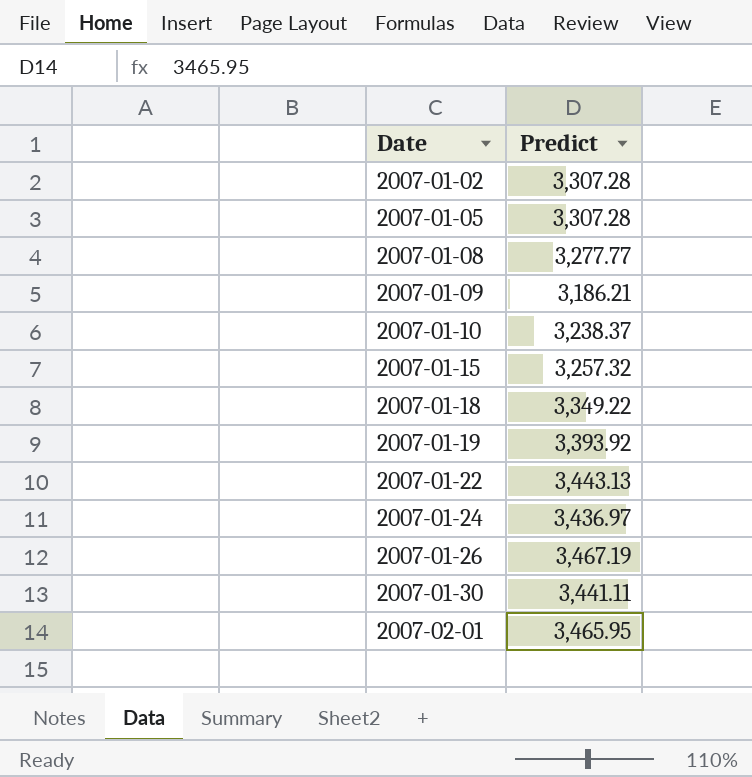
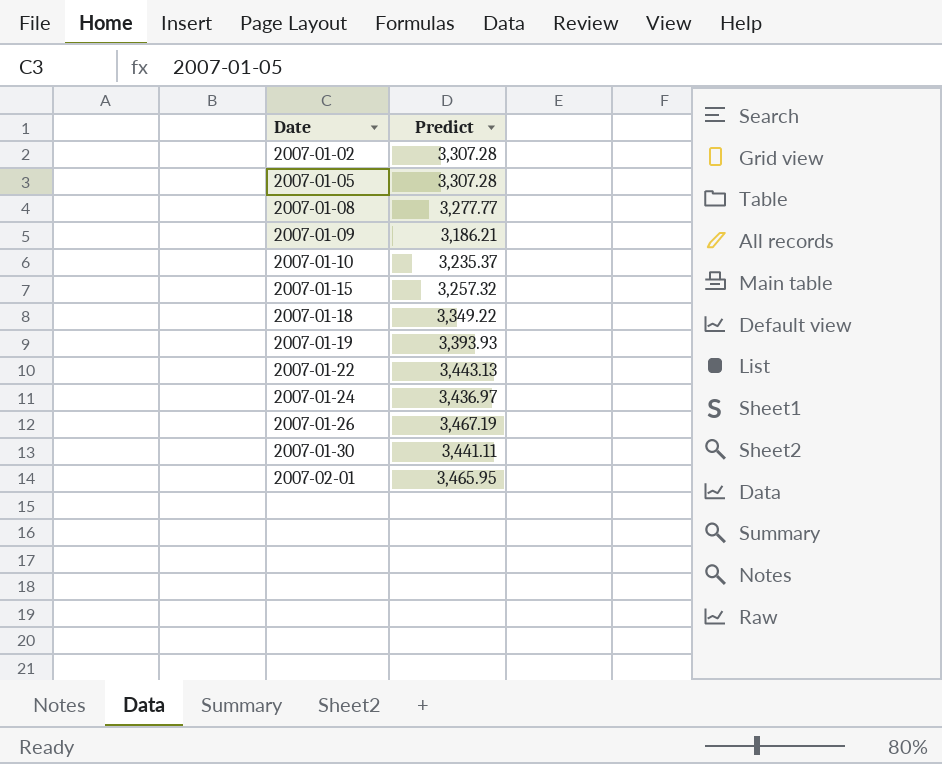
2007-01-10 | Predict: 3,238.37 -> 3,235.37
2007-01-19 | Predict: 3,393.92 -> 3,393.93

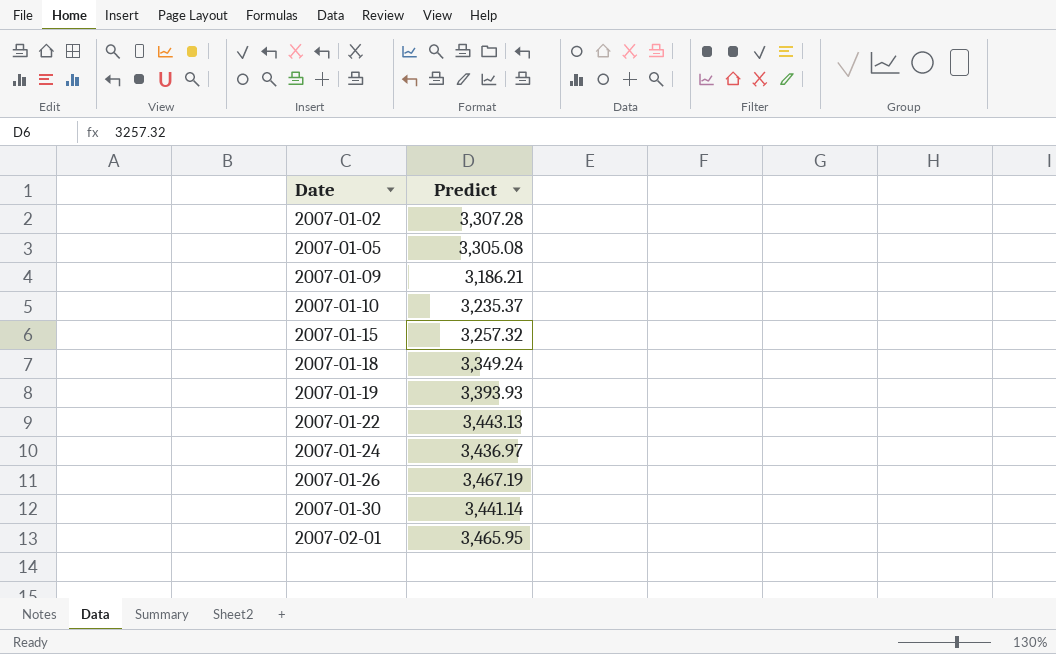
row 2007-01-08: 3,277.77 -> none
2007-01-05 | Predict: 3,307.28 -> 3,305.08
2007-01-18 | Predict: 3,349.22 -> 3,349.24
2007-01-30 | Predict: 3,441.11 -> 3,441.14

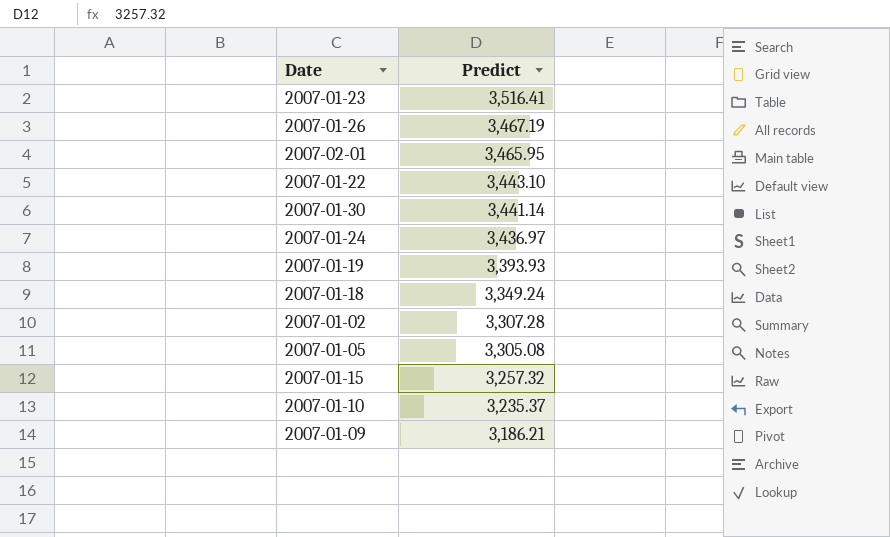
row order: Date ascending -> Predict descending
row 2007-01-23: none -> 3,516.41
2007-01-22 | Predict: 3,443.13 -> 3,443.10

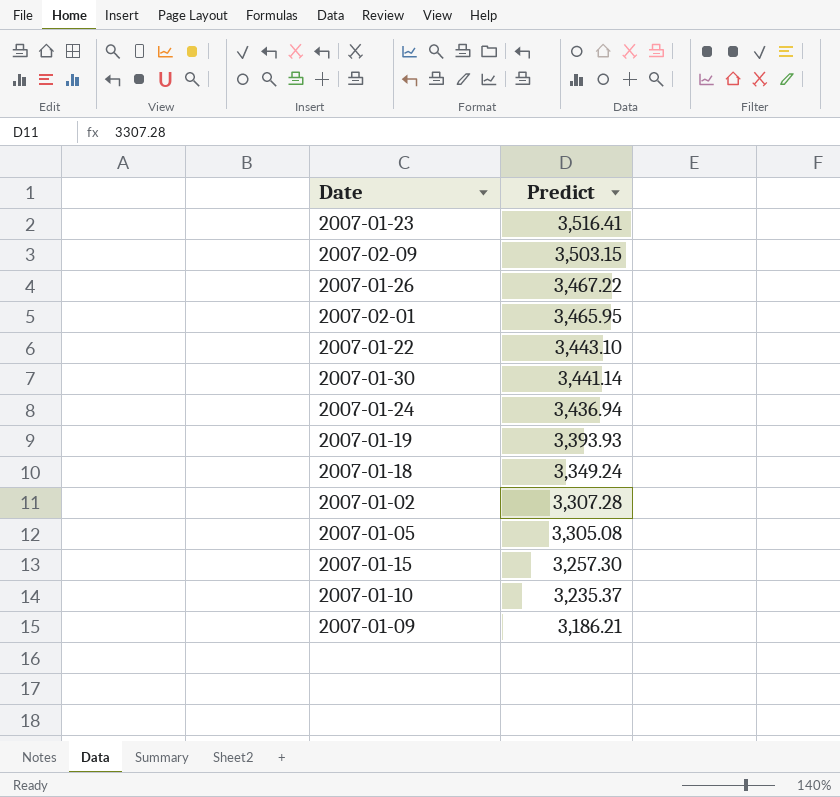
row 2007-02-09: none -> 3,503.15
2007-01-26 | Predict: 3,467.19 -> 3,467.22
2007-01-24 | Predict: 3,436.97 -> 3,436.94
2007-01-15 | Predict: 3,257.32 -> 3,257.30

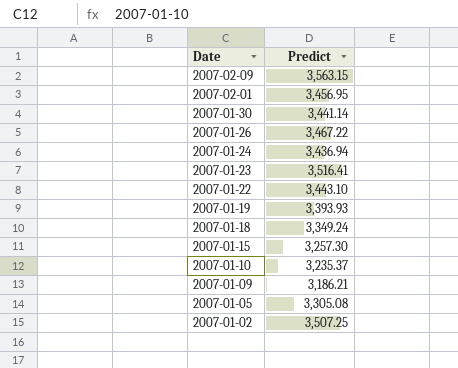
row order: Predict descending -> Date descending
2007-02-09 | Predict: 3,503.15 -> 3,563.15
2007-02-01 | Predict: 3,465.95 -> 3,456.95
2007-01-02 | Predict: 3,307.28 -> 3,507.25

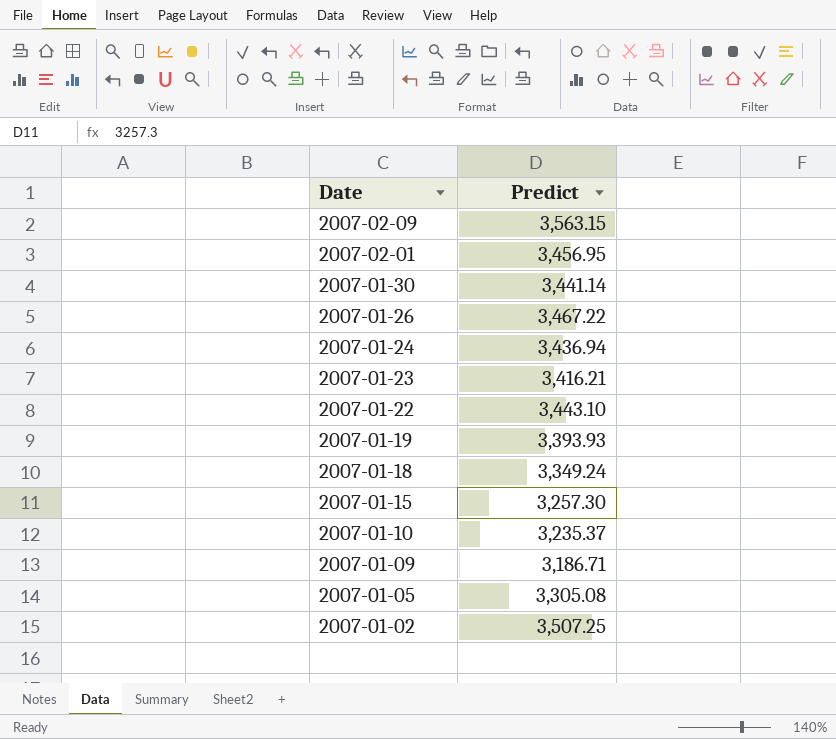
2007-01-23 | Predict: 3,516.41 -> 3,416.21
2007-01-09 | Predict: 3,186.21 -> 3,186.71

